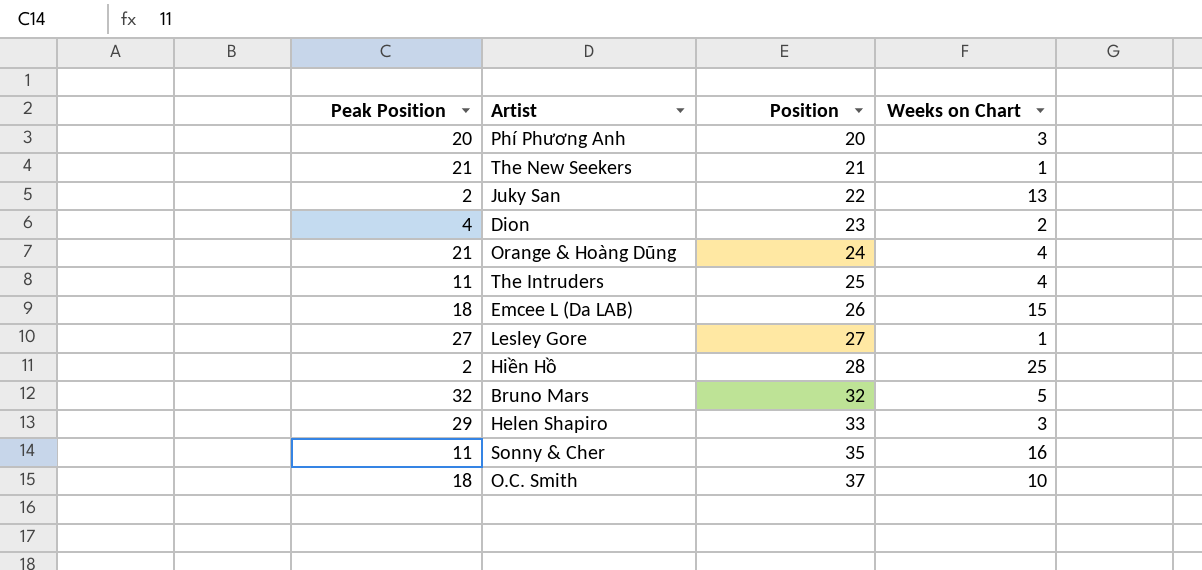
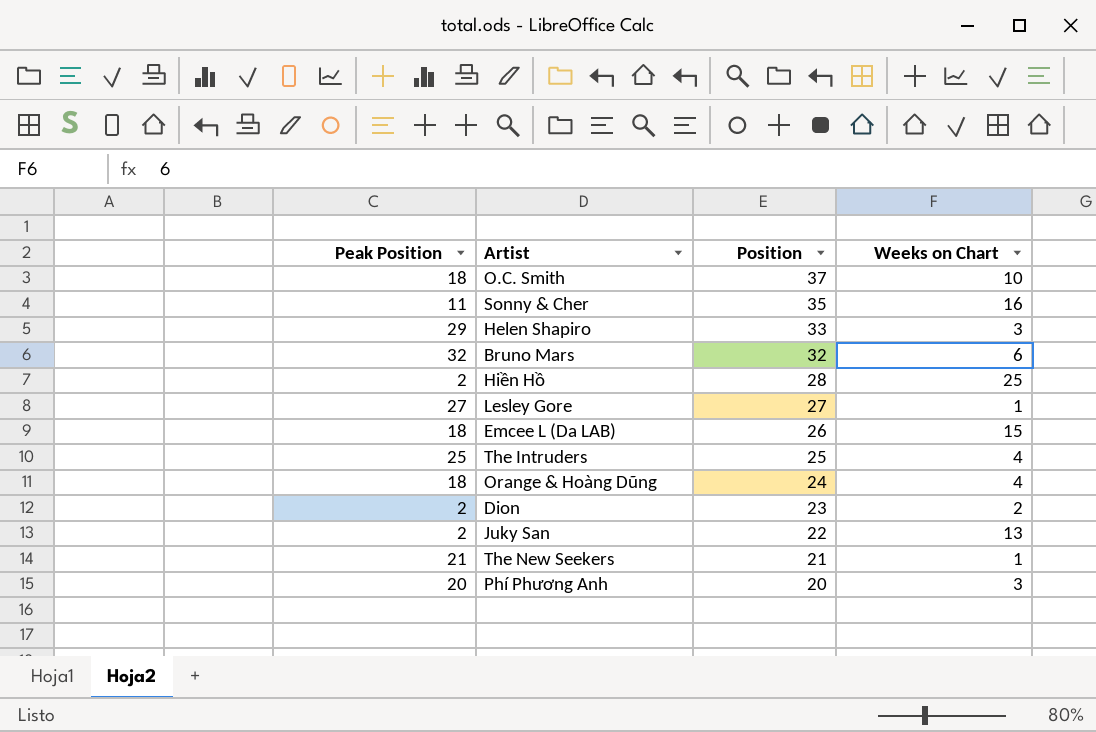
row order: Position ascending -> Position descending
Bruno Mars | Weeks on Chart: 5 -> 6
The Intruders | Peak Position: 11 -> 25
Orange & Hoàng Dũng | Peak Position: 21 -> 18
Dion | Peak Position: 4 -> 2

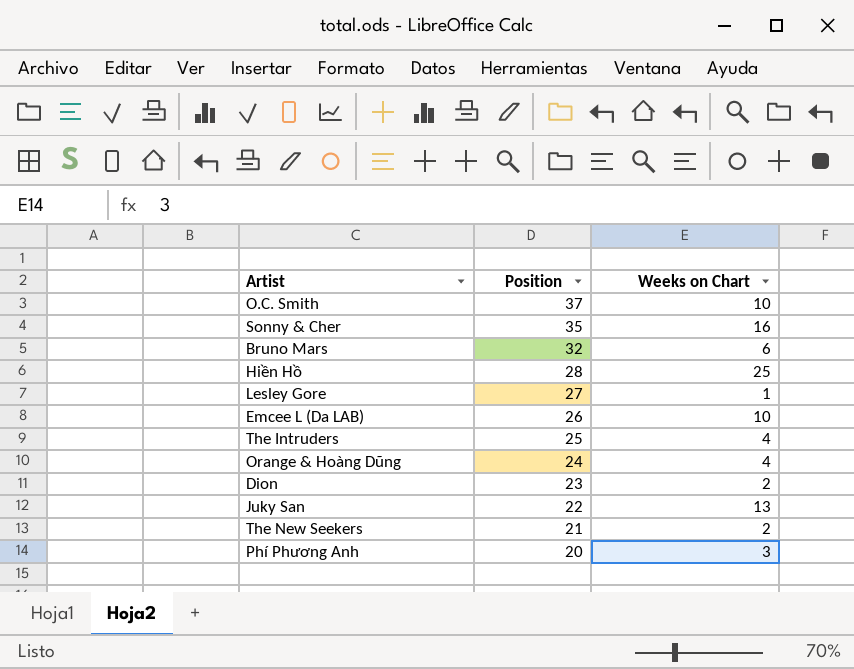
column Peak Position | position: 1 -> none
row Helen Shapiro: 29 | 33 | 3 -> none
Emcee L (Da LAB) | Weeks on Chart: 15 -> 10
The New Seekers | Weeks on Chart: 1 -> 2

